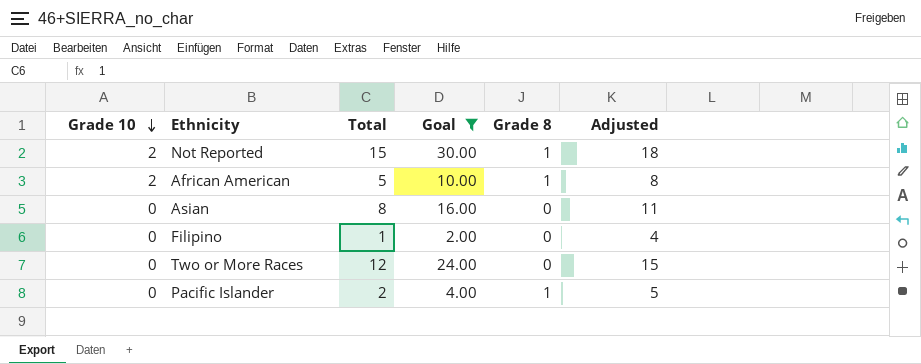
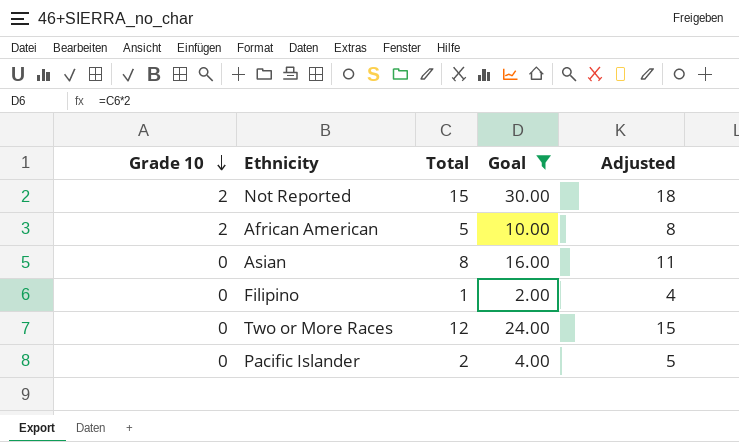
column Grade 8 | position: 5 -> none

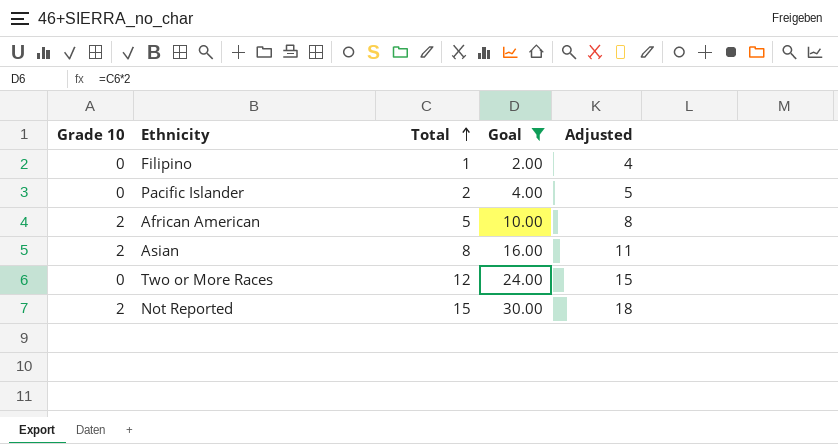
row order: Grade 10 descending -> Total ascending
Asian | Grade 10: 0 -> 2

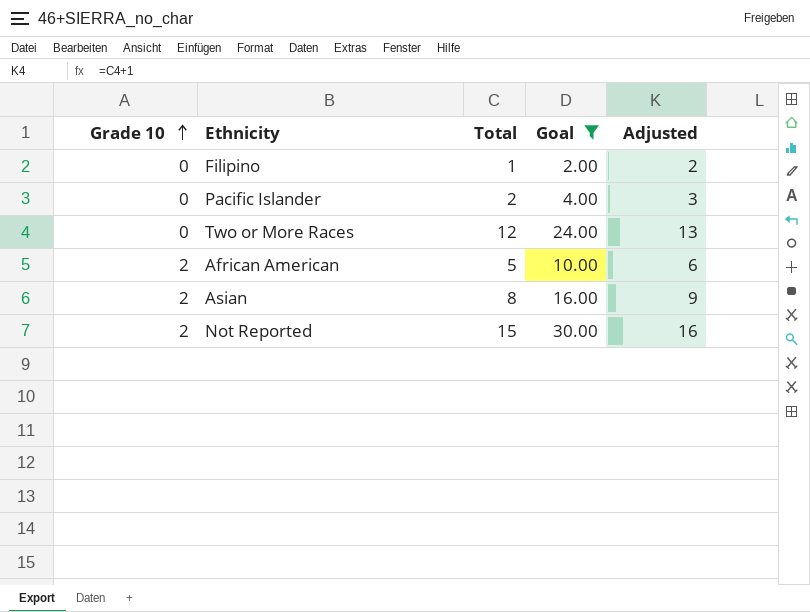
row order: Total ascending -> Grade 10 ascending
column Adjusted | formula: [Total] + 3 -> [Total] + 1

